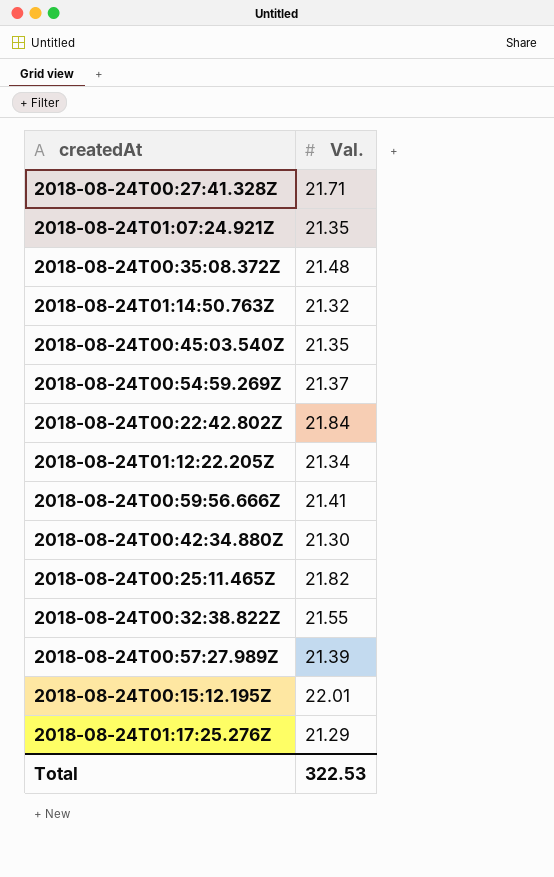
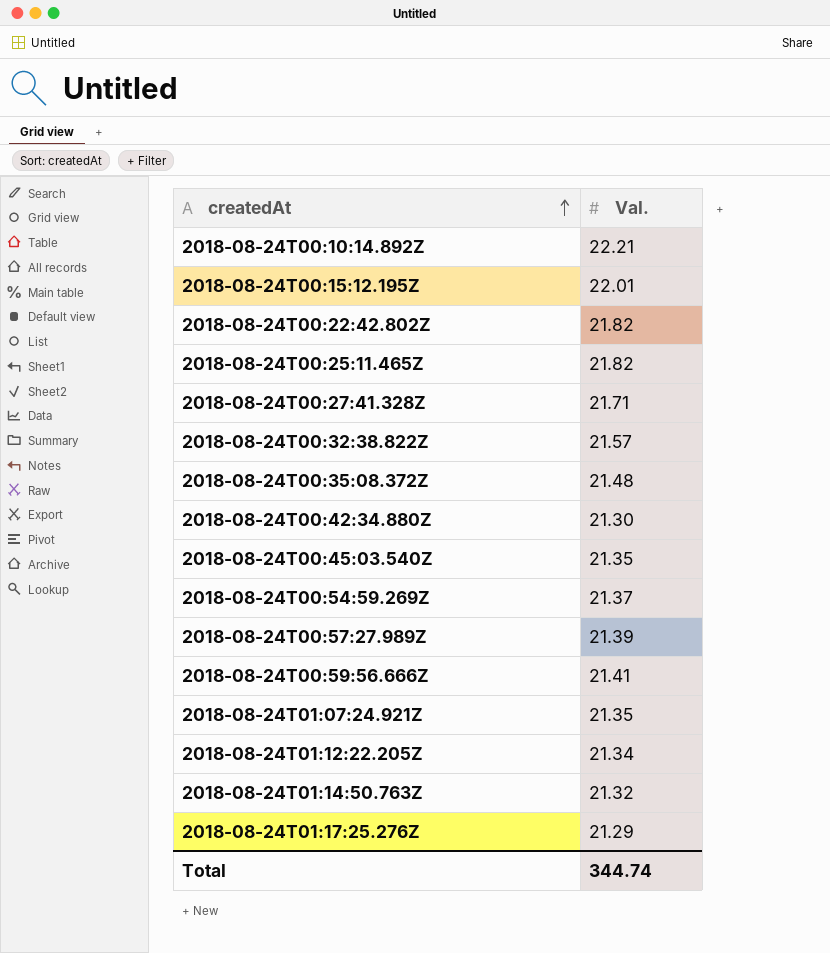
row order: none -> createdAt ascending
row 2018-08-24T00:10:14.892Z: none -> 22.21
2018-08-24T00:22:42.802Z | Val.: 21.84 -> 21.82
2018-08-24T00:32:38.822Z | Val.: 21.55 -> 21.57
Total | Val.: 322.53 -> 344.74

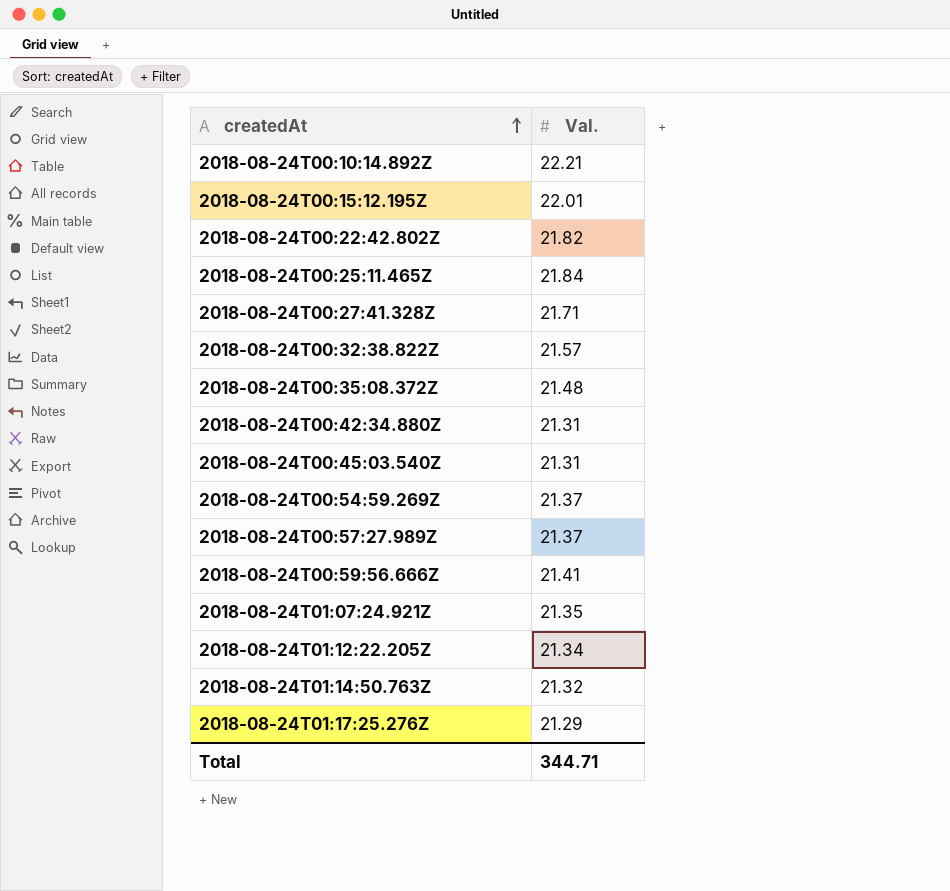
2018-08-24T00:25:11.465Z | Val.: 21.82 -> 21.84
2018-08-24T00:42:34.880Z | Val.: 21.30 -> 21.31
2018-08-24T00:45:03.540Z | Val.: 21.35 -> 21.31
2018-08-24T00:57:27.989Z | Val.: 21.39 -> 21.37
Total | Val.: 344.74 -> 344.71

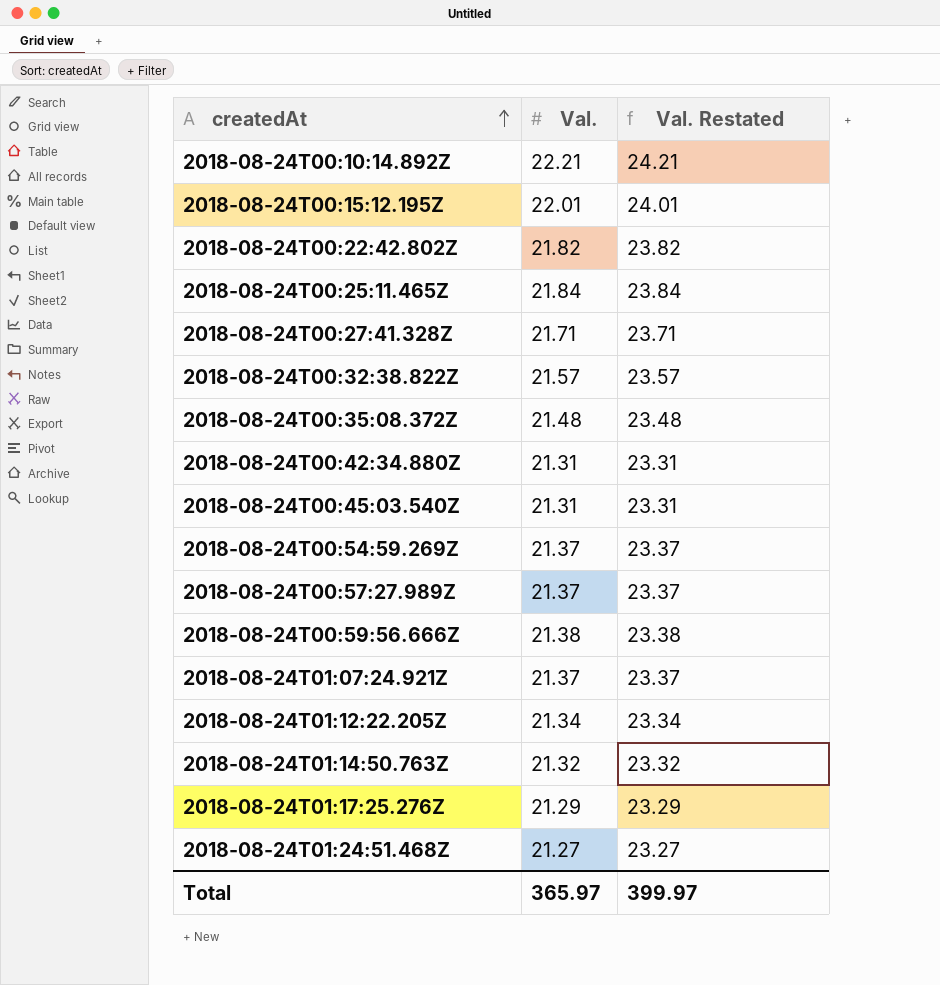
column Val. Restated | formula: none -> [Val.] + 2
2018-08-24T00:59:56.666Z | Val.: 21.41 -> 21.38
2018-08-24T01:07:24.921Z | Val.: 21.35 -> 21.37
row 2018-08-24T01:24:51.468Z: none -> 21.27 | 23.27
Total | Val.: 344.71 -> 365.97

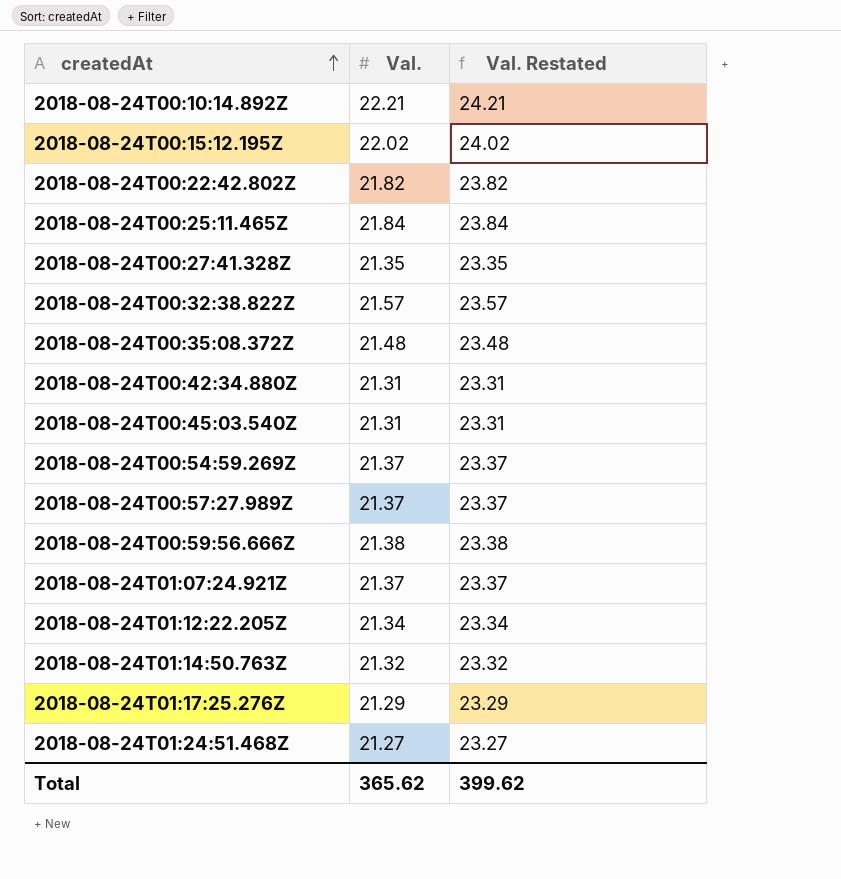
2018-08-24T00:15:12.195Z | Val.: 22.01 -> 22.02
2018-08-24T00:15:12.195Z | Val. Restated: 24.01 -> 24.02
2018-08-24T00:27:41.328Z | Val.: 21.71 -> 21.35
2018-08-24T00:27:41.328Z | Val. Restated: 23.71 -> 23.35
Total | Val.: 365.97 -> 365.62
Total | Val. Restated: 399.97 -> 399.62

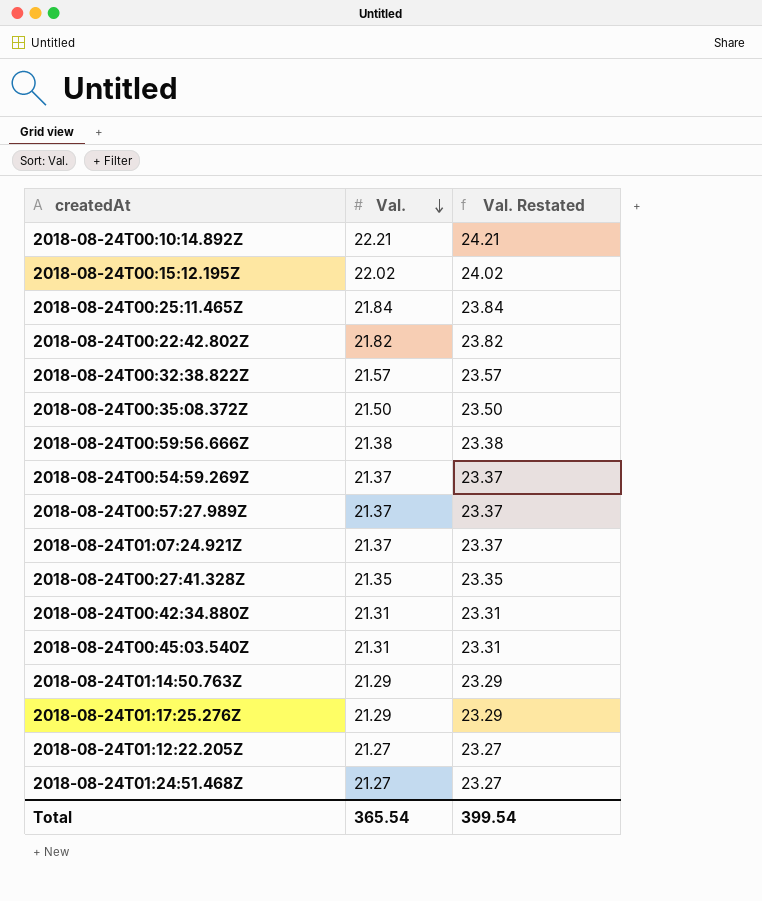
row order: createdAt ascending -> Val. descending
2018-08-24T00:35:08.372Z | Val.: 21.48 -> 21.50
2018-08-24T00:35:08.372Z | Val. Restated: 23.48 -> 23.50
2018-08-24T01:14:50.763Z | Val.: 21.32 -> 21.29
2018-08-24T01:14:50.763Z | Val. Restated: 23.32 -> 23.29
2018-08-24T01:12:22.205Z | Val.: 21.34 -> 21.27
2018-08-24T01:12:22.205Z | Val. Restated: 23.34 -> 23.27
Total | Val.: 365.62 -> 365.54
Total | Val. Restated: 399.62 -> 399.54

